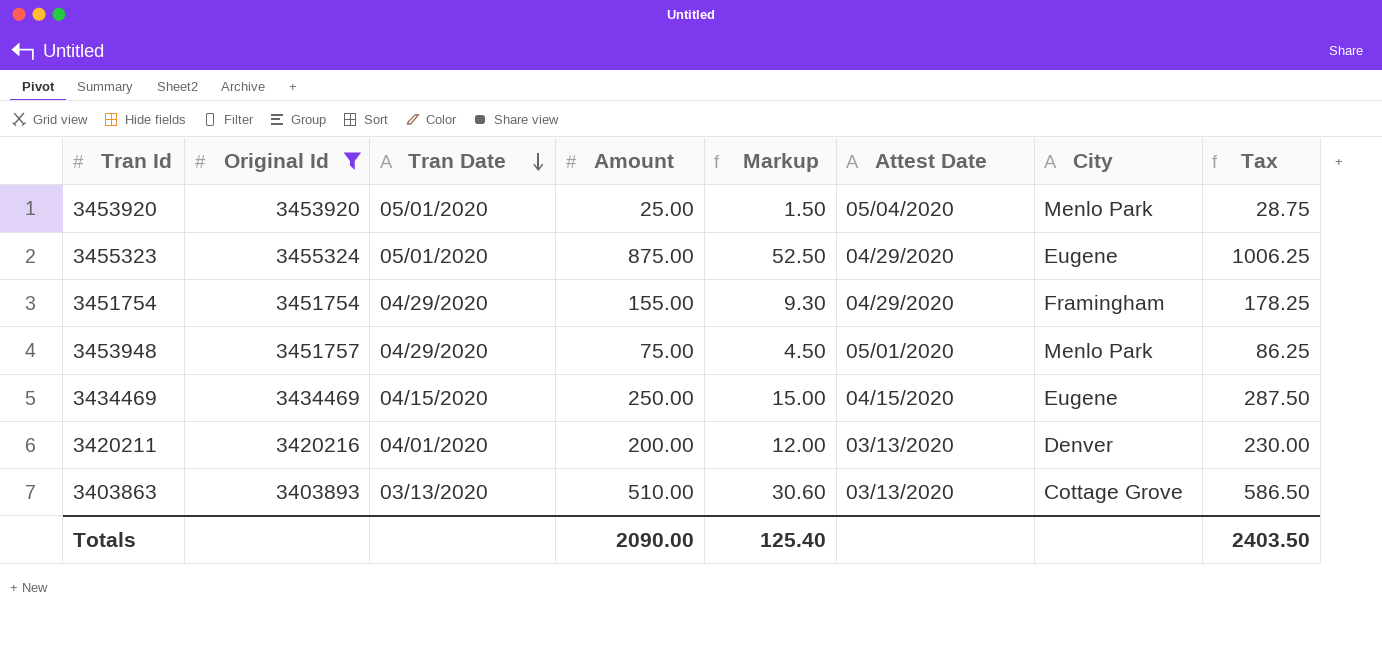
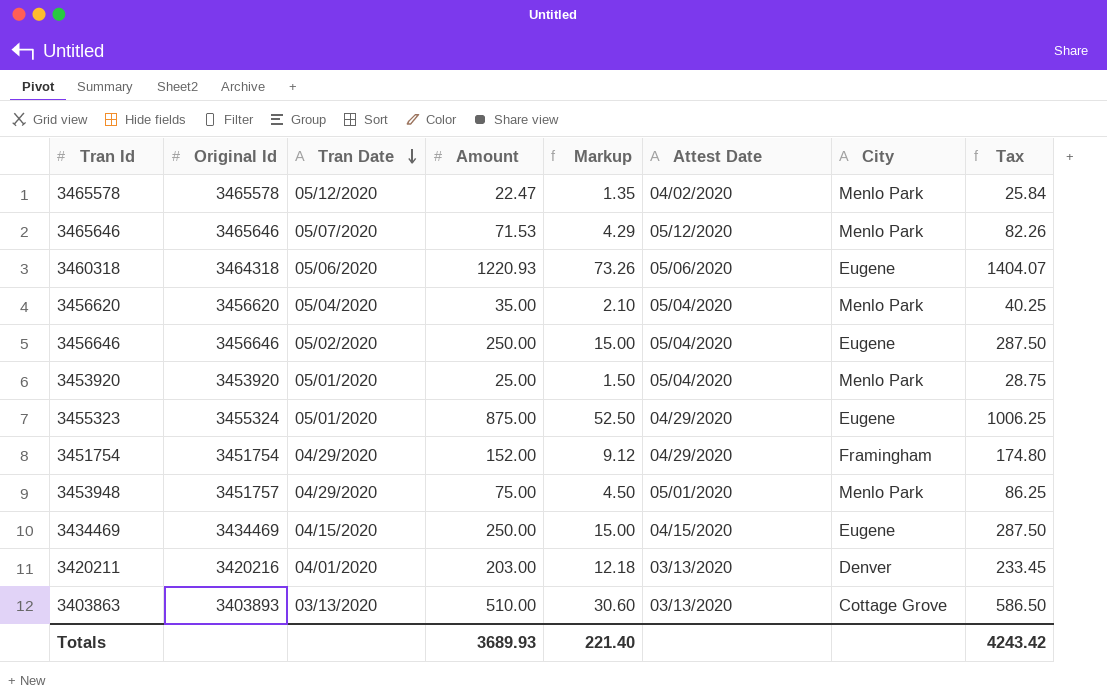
filter: Original Id <= 3455324 -> none
3451754 | Amount: 155.00 -> 152.00
3451754 | Markup: 9.30 -> 9.12
3451754 | Tax: 178.25 -> 174.80
3420211 | Amount: 200.00 -> 203.00
3420211 | Markup: 12.00 -> 12.18
3420211 | Tax: 230.00 -> 233.45
Totals | Amount: 2090.00 -> 3689.93
Totals | Markup: 125.40 -> 221.40
Totals | Tax: 2403.50 -> 4243.42

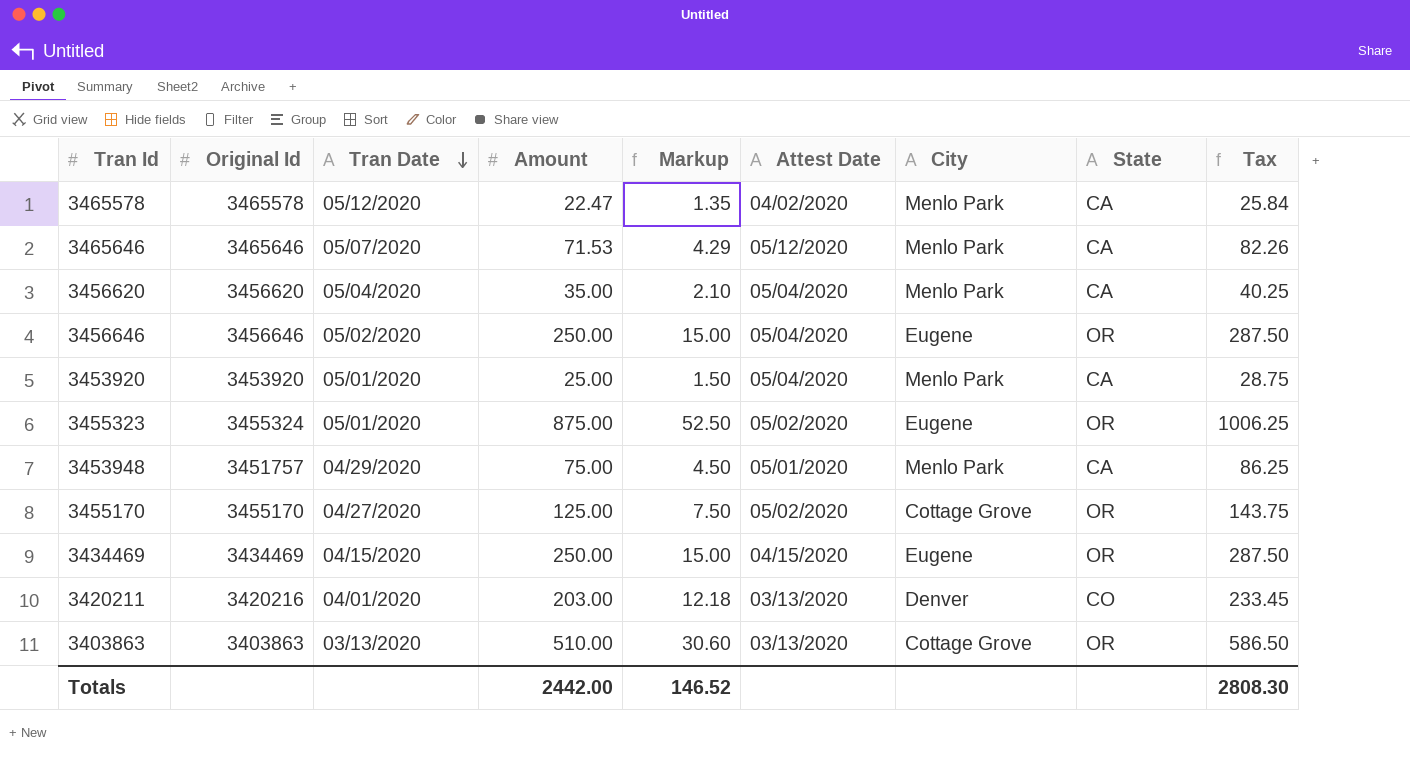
column State | position: none -> 8
row 3460318: 3464318 | 05/06/2020 | 1220.93 | 73.26 | 05/06/2020 | Eugene | 1404.07 -> none
row 3451754: 3451754 | 04/29/2020 | 152.00 | 9.12 | 04/29/2020 | Framingham | 174.80 -> none
3455323 | Attest Date: 04/29/2020 -> 05/02/2020
row 3455170: none -> 3455170 | 04/27/2020 | 125.00 | 7.50 | 05/02/2020 | Cottage Grove | OR | 143.75
3403863 | Original Id: 3403893 -> 3403863
Totals | Amount: 3689.93 -> 2442.00
Totals | Markup: 221.40 -> 146.52
Totals | Tax: 4243.42 -> 2808.30

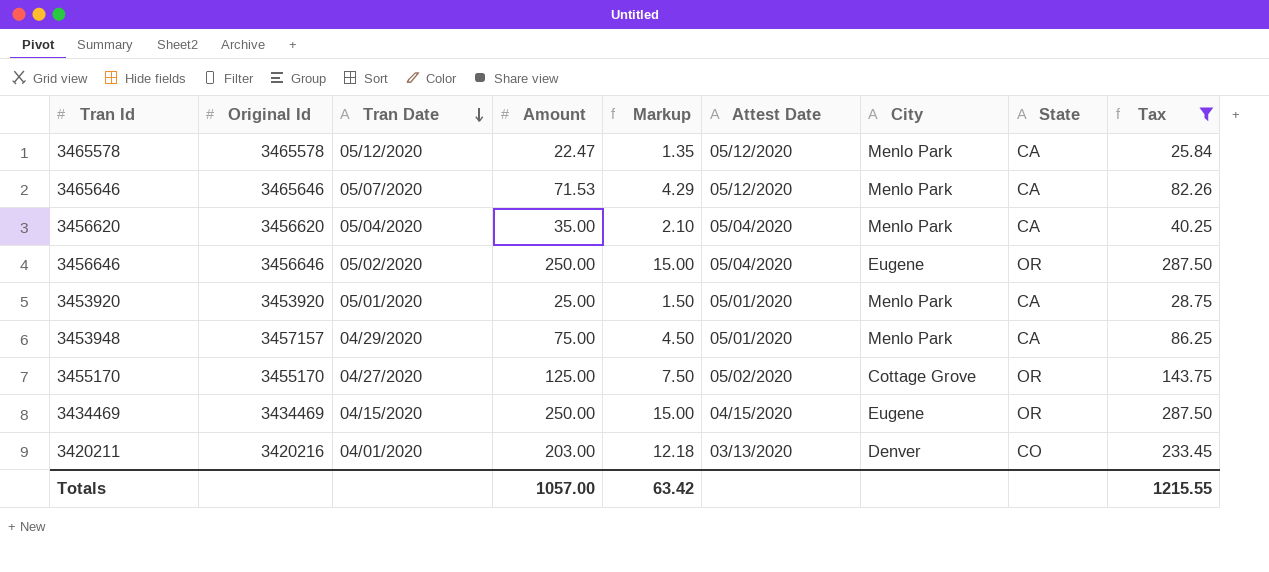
filter: none -> Tax <= 287.50
3465578 | Attest Date: 04/02/2020 -> 05/12/2020
3453920 | Attest Date: 05/04/2020 -> 05/01/2020
3453948 | Original Id: 3451757 -> 3457157
Totals | Amount: 2442.00 -> 1057.00
Totals | Markup: 146.52 -> 63.42
Totals | Tax: 2808.30 -> 1215.55

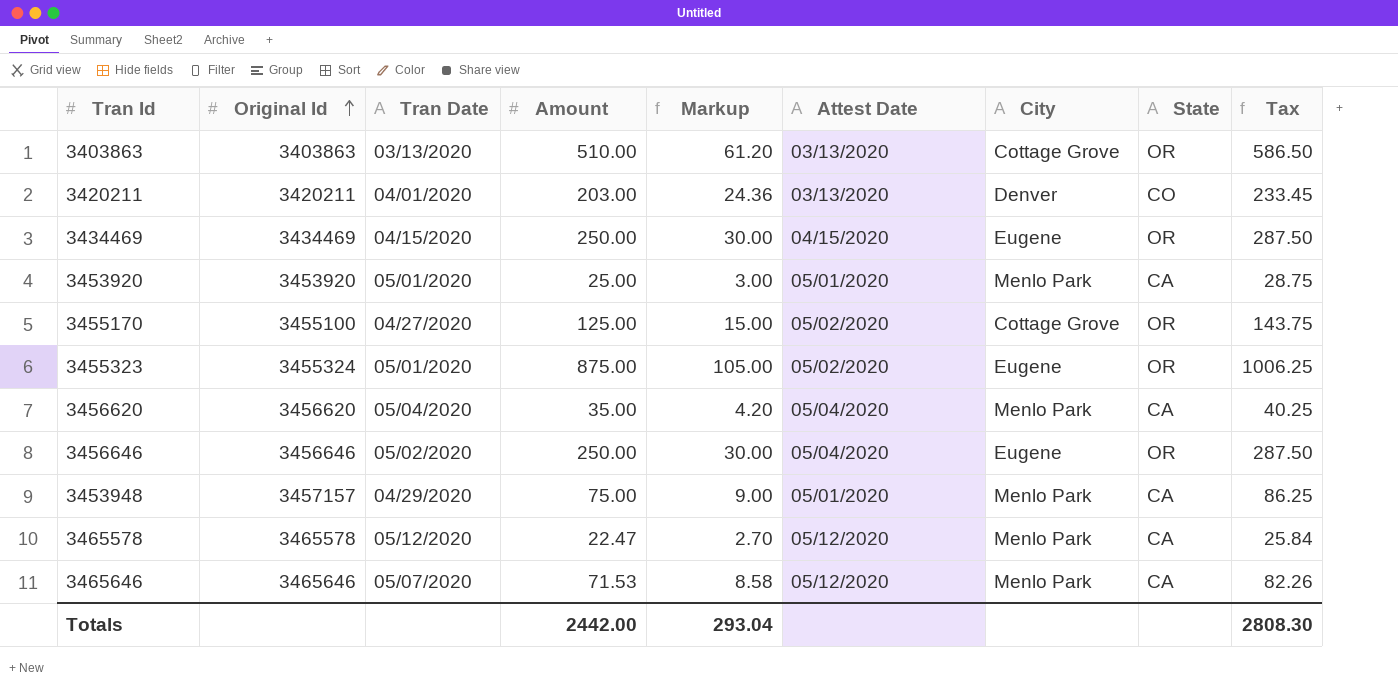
filter: Tax <= 287.50 -> none
row order: Tran Date descending -> Original Id ascending
column Markup | formula: [Amount] * 0.06 -> [Amount] * 0.12
3420211 | Original Id: 3420216 -> 3420211
3455170 | Original Id: 3455170 -> 3455100
Totals | Amount: 1057.00 -> 2442.00
Totals | Markup: 63.42 -> 293.04
Totals | Tax: 1215.55 -> 2808.30

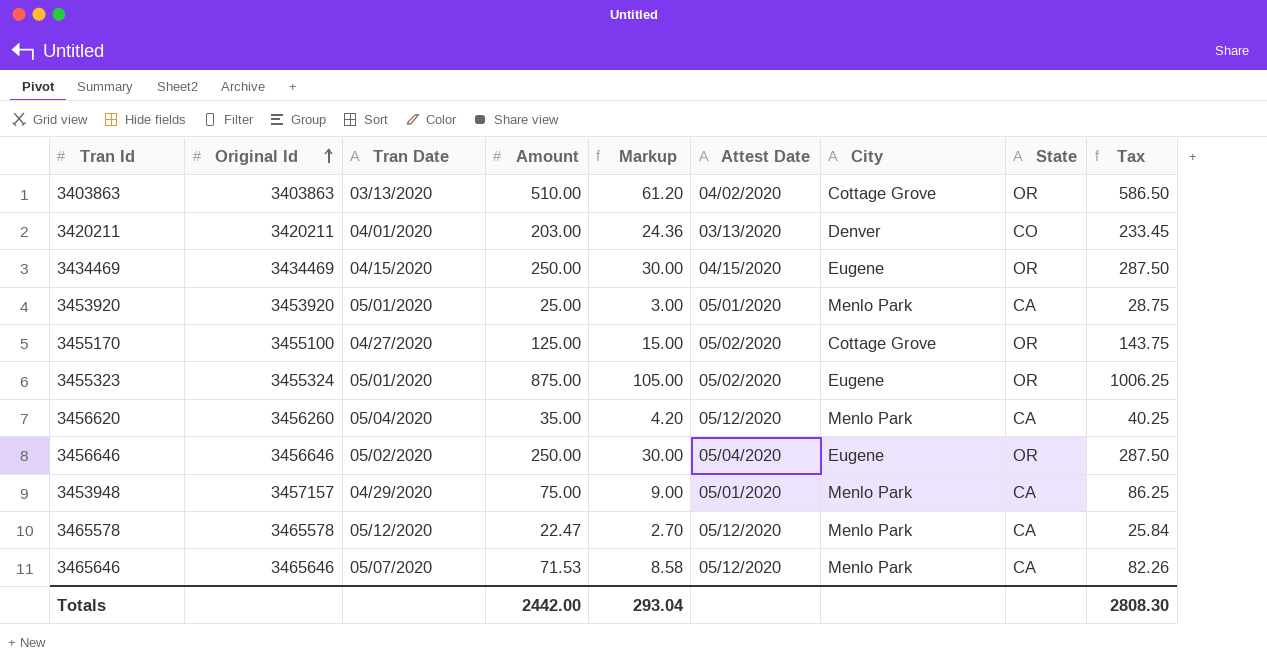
3403863 | Attest Date: 03/13/2020 -> 04/02/2020
3456620 | Original Id: 3456620 -> 3456260
3456620 | Attest Date: 05/04/2020 -> 05/12/2020

